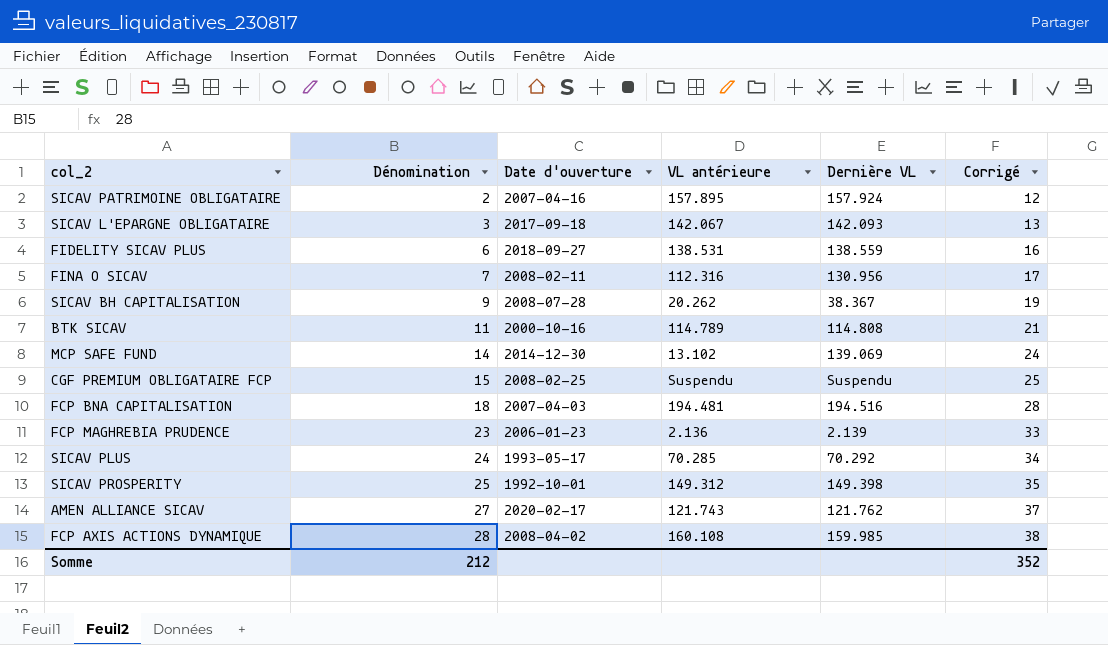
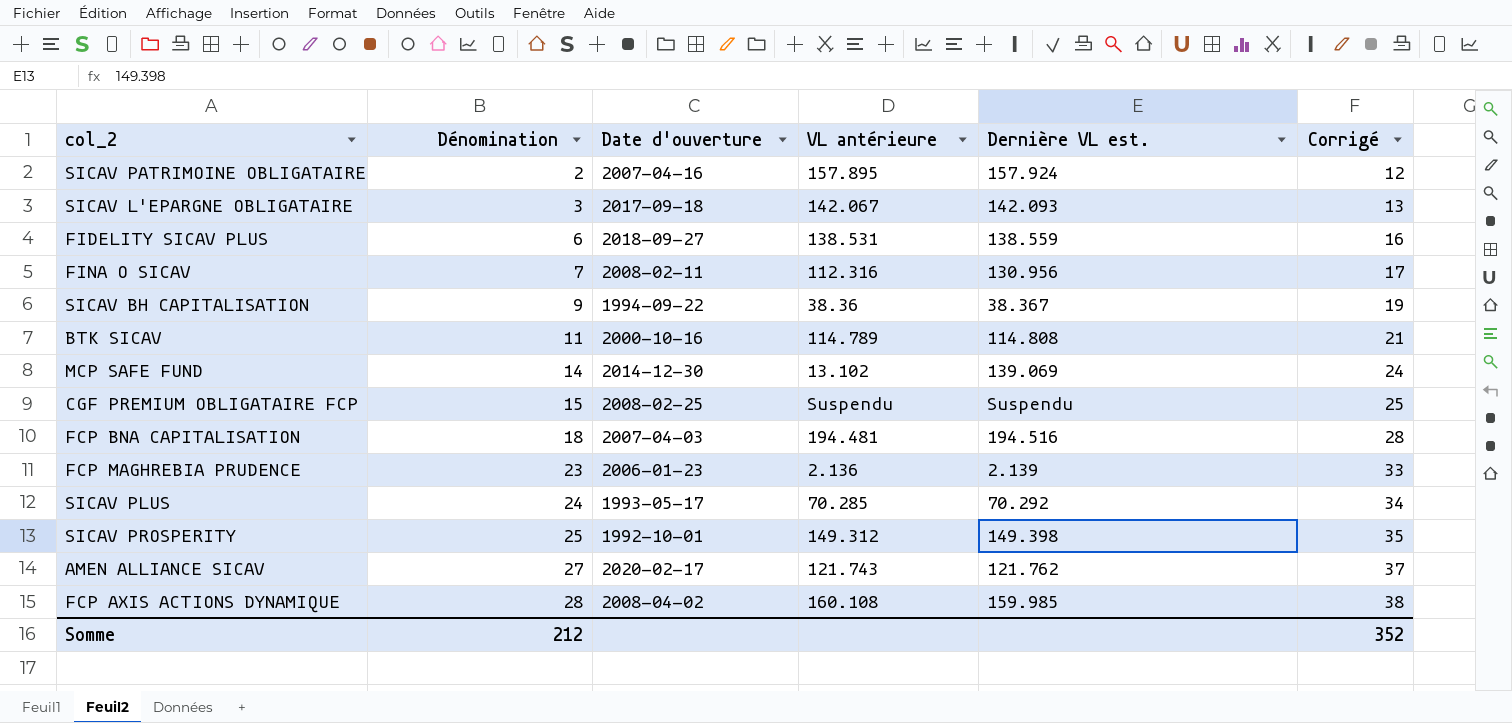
column name: Dernière VL -> Dernière VL est.
SICAV BH CAPITALISATION | Date d'ouverture: 2008-07-28 -> 1994-09-22
SICAV BH CAPITALISATION | VL antérieure: 20.262 -> 38.36

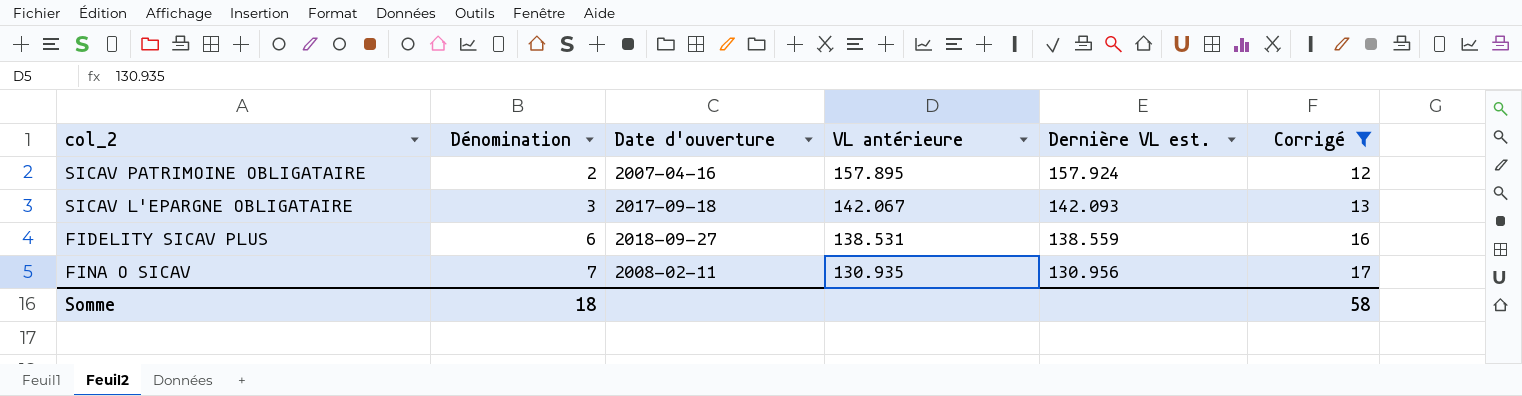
filter: none -> Corrigé <= 17
FINA O SICAV | VL antérieure: 112.316 -> 130.935
Somme | Dénomination: 212 -> 18
Somme | Corrigé: 352 -> 58

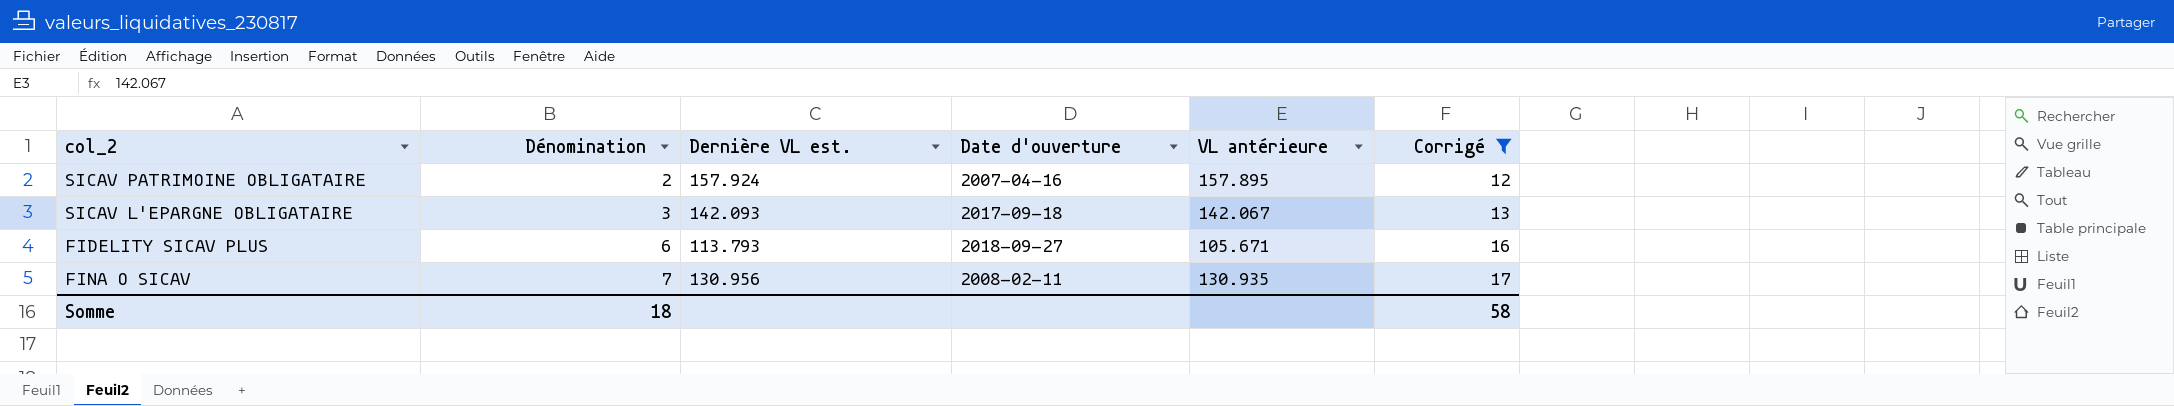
column Dernière VL est. | position: 5 -> 3
FIDELITY SICAV PLUS | Dernière VL est.: 138.559 -> 113.793
FIDELITY SICAV PLUS | VL antérieure: 138.531 -> 105.671

